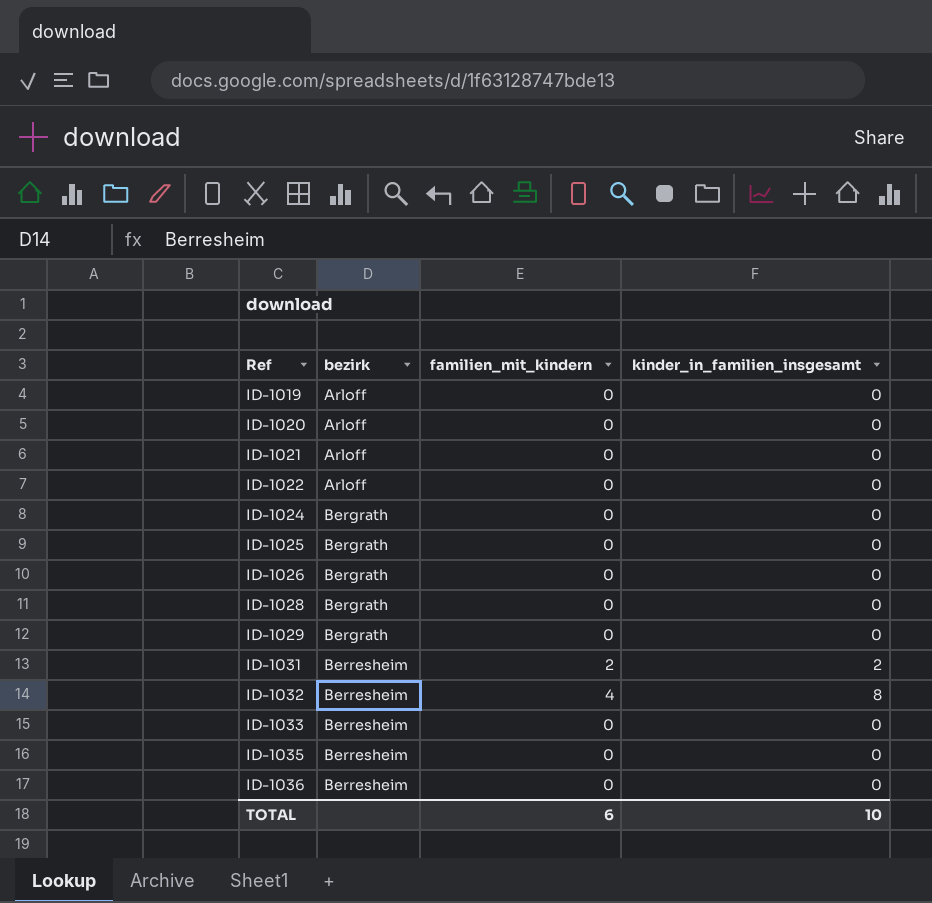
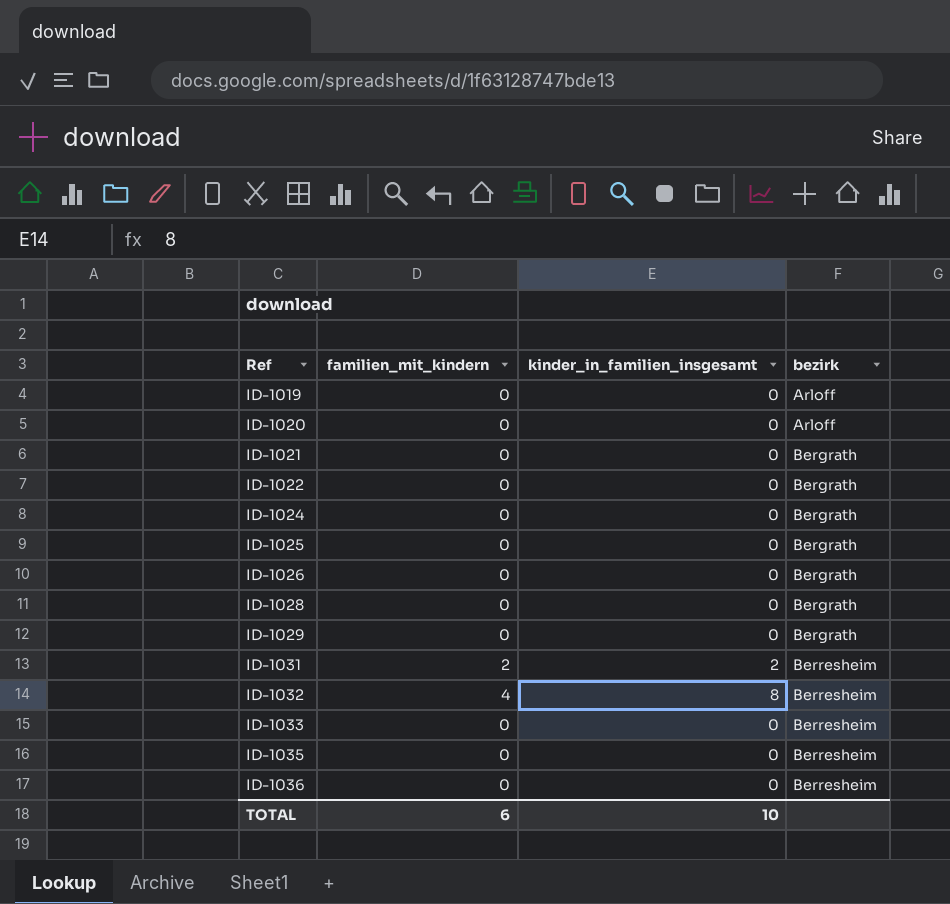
column bezirk | position: 2 -> 4
ID-1021 | bezirk: Arloff -> Bergrath
ID-1022 | bezirk: Arloff -> Bergrath

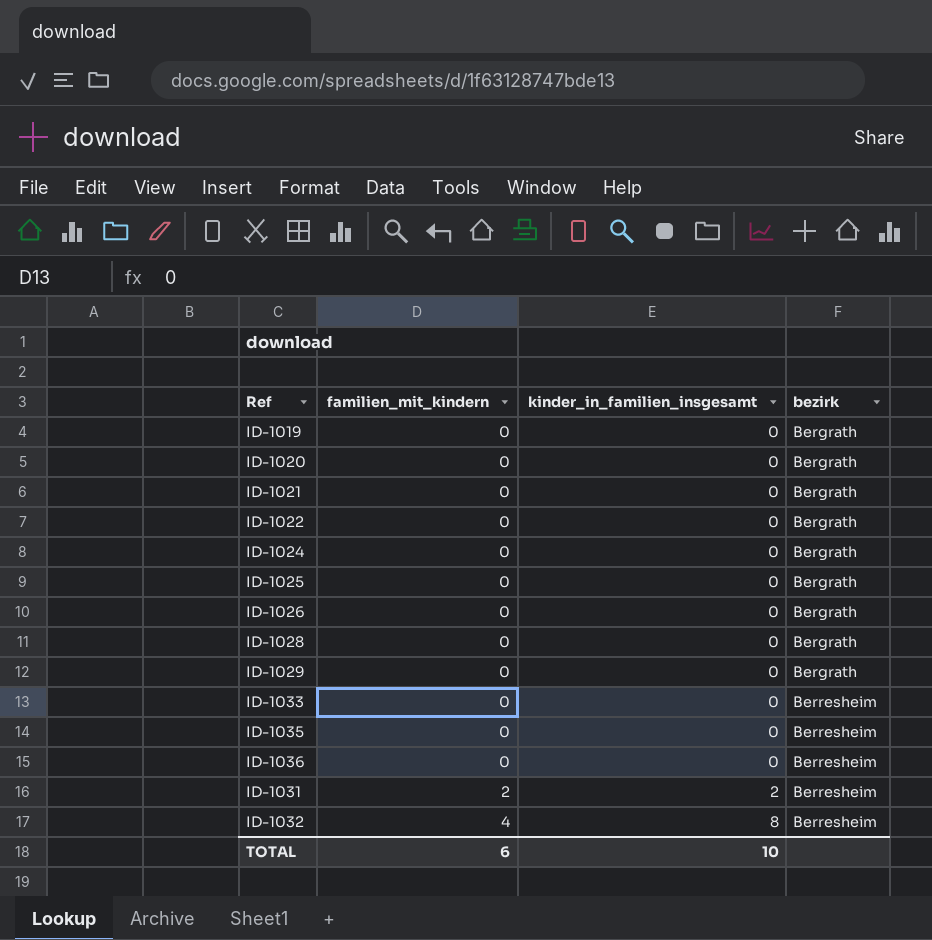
row order: Ref ascending -> familien_mit_kindern ascending
ID-1019 | bezirk: Arloff -> Bergrath
ID-1020 | bezirk: Arloff -> Bergrath

